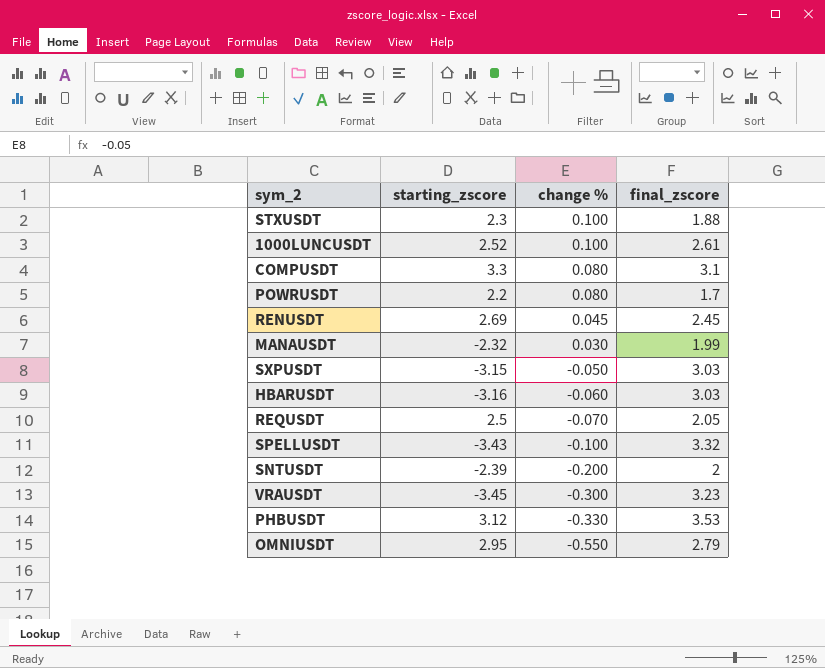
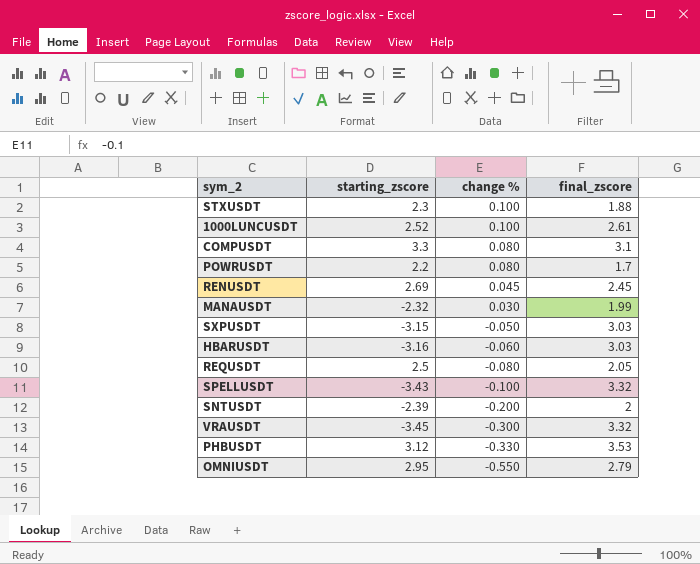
REQUSDT | change %: -0.070 -> -0.080
VRAUSDT | final_zscore: 3.23 -> 3.32

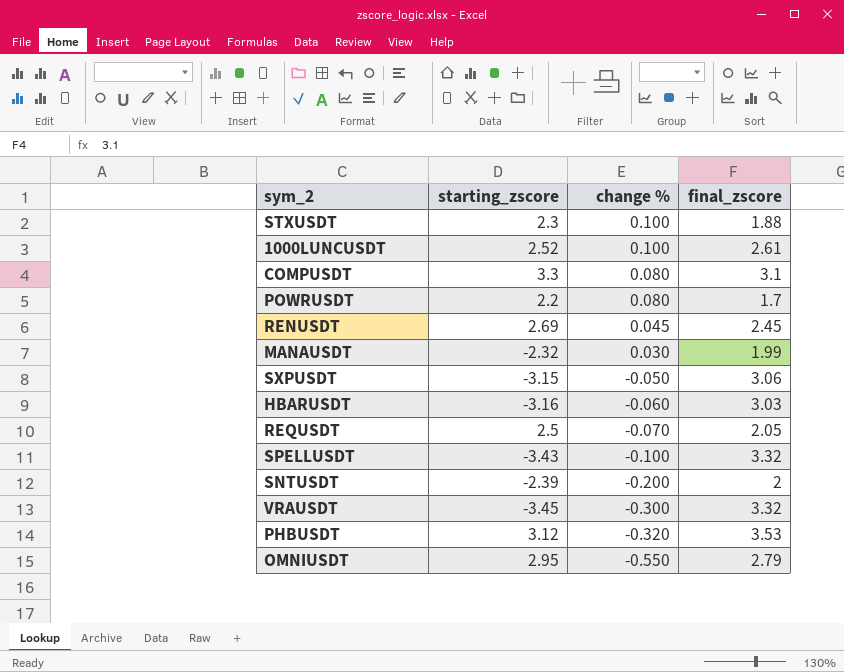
SXPUSDT | final_zscore: 3.03 -> 3.06
REQUSDT | change %: -0.080 -> -0.070
PHBUSDT | change %: -0.330 -> -0.320

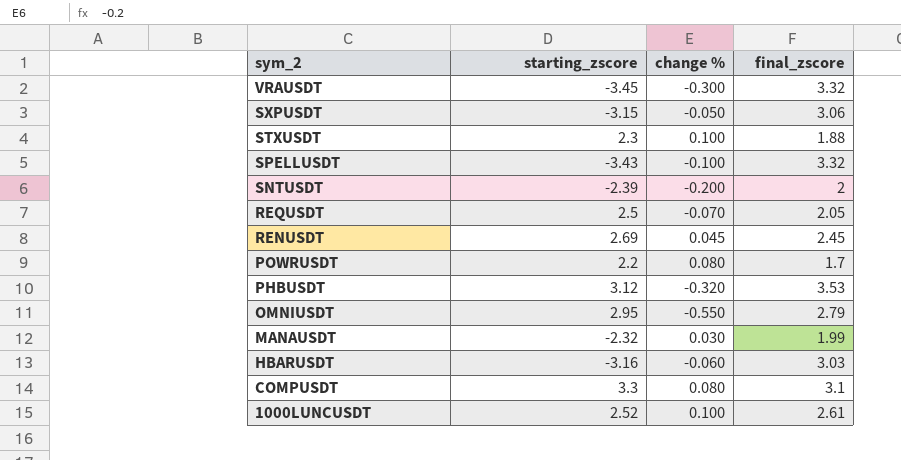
row order: change % descending -> sym_2 descending

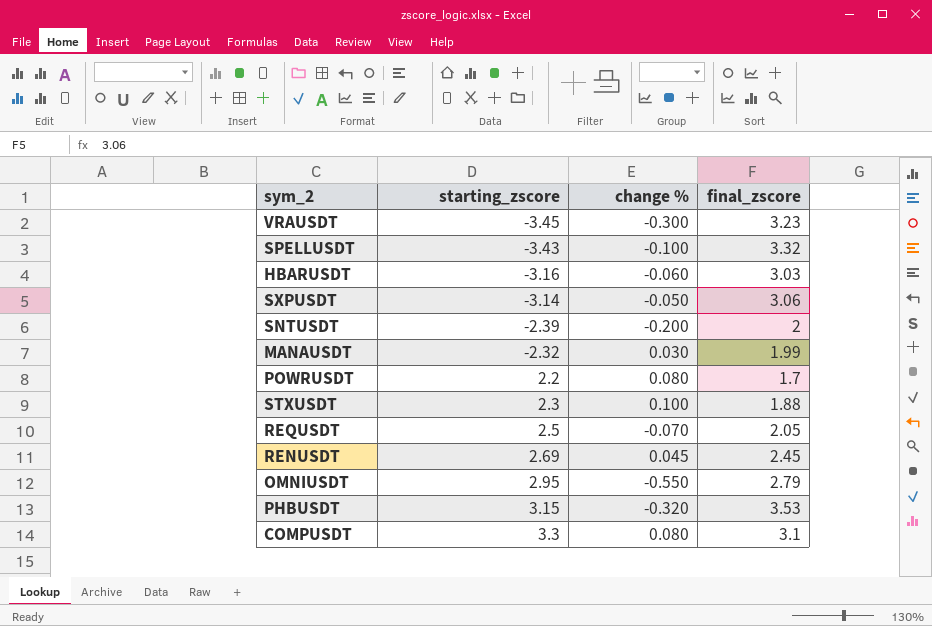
row order: sym_2 descending -> starting_zscore ascending
row 1000LUNCUSDT: 2.52 | 0.100 | 2.61 -> none
VRAUSDT | final_zscore: 3.32 -> 3.23
SXPUSDT | starting_zscore: -3.15 -> -3.14
PHBUSDT | starting_zscore: 3.12 -> 3.15

